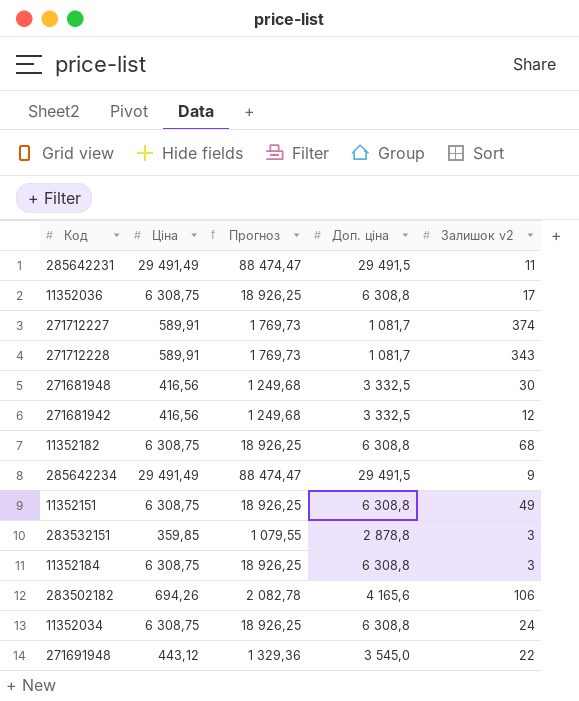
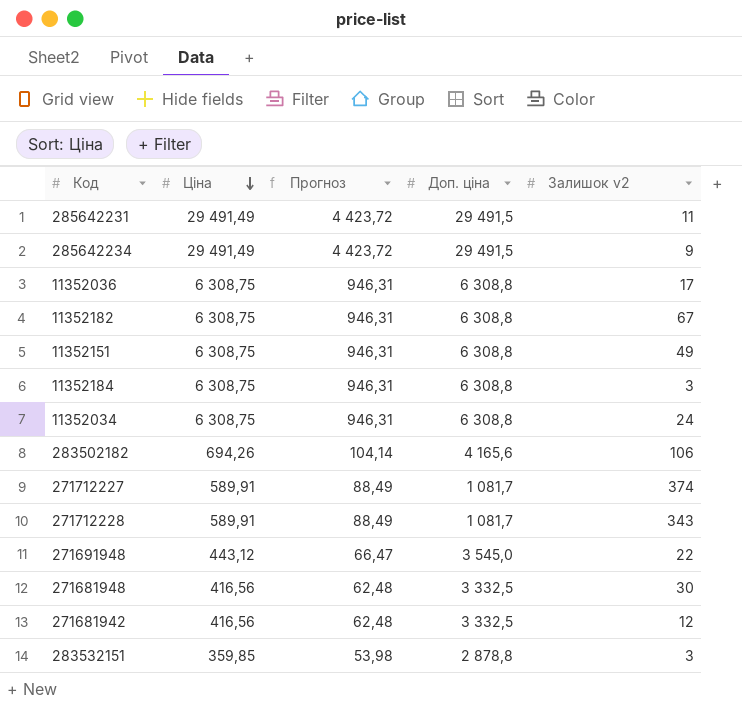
row order: none -> Ціна descending
column Прогноз | formula: [Ціна] * 3 -> [Ціна] * 0,15
11352182 | Залишок v2: 68 -> 67

